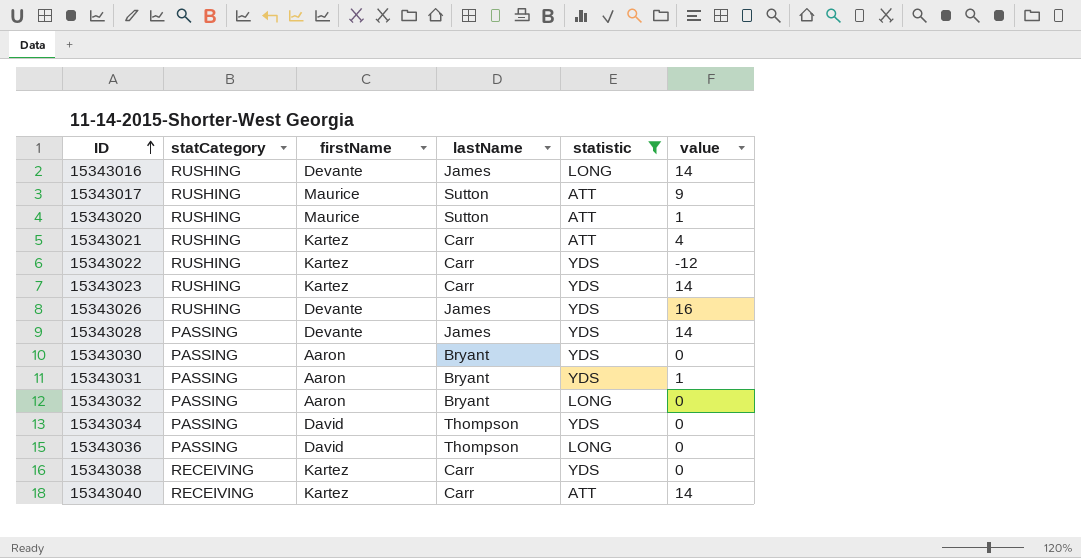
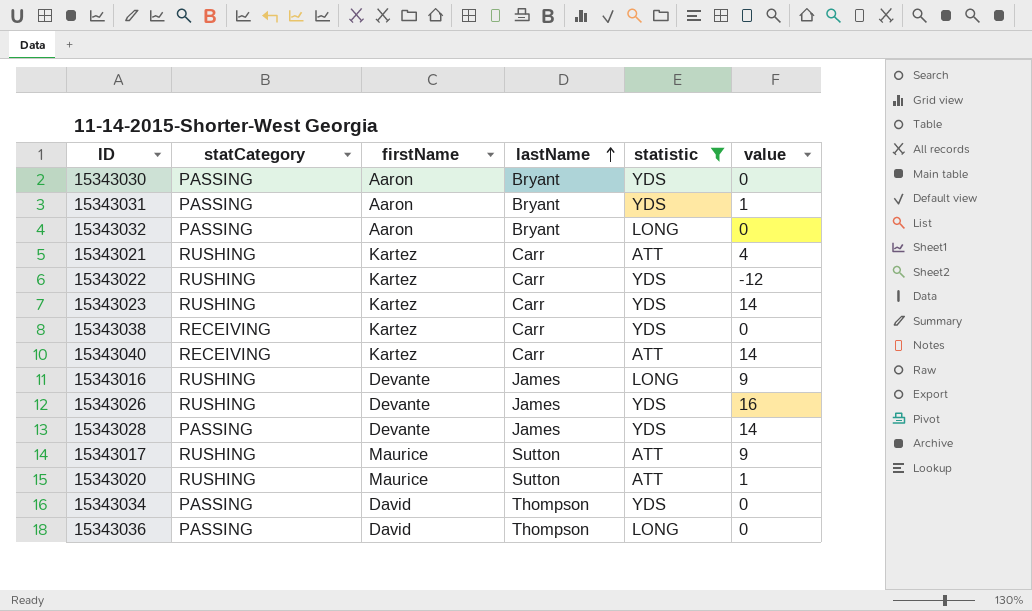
row order: ID ascending -> lastName ascending
15343016 | value: 14 -> 9

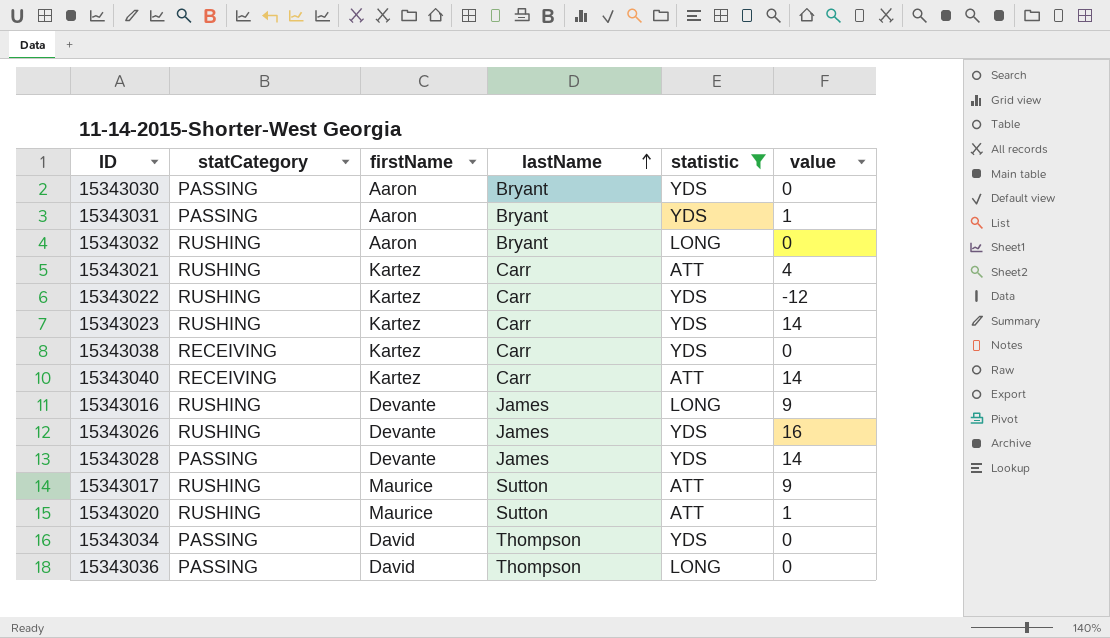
15343032 | statCategory: PASSING -> RUSHING

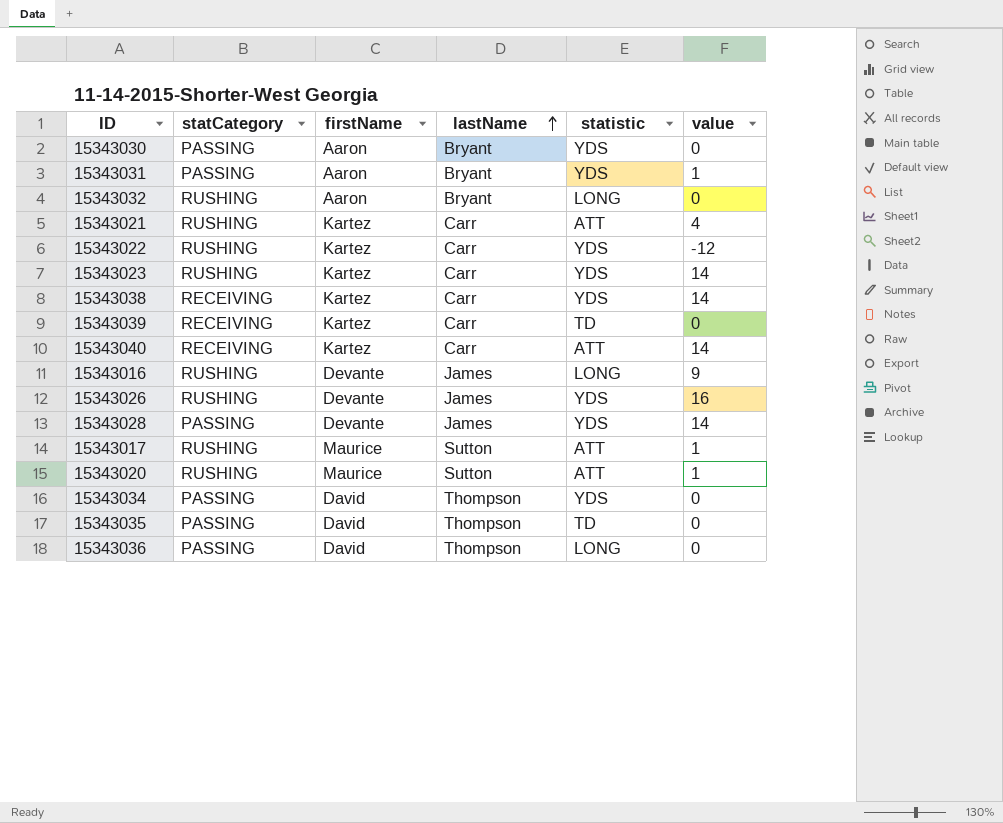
filter: statistic != TD -> none
15343038 | value: 0 -> 14
15343017 | value: 9 -> 1

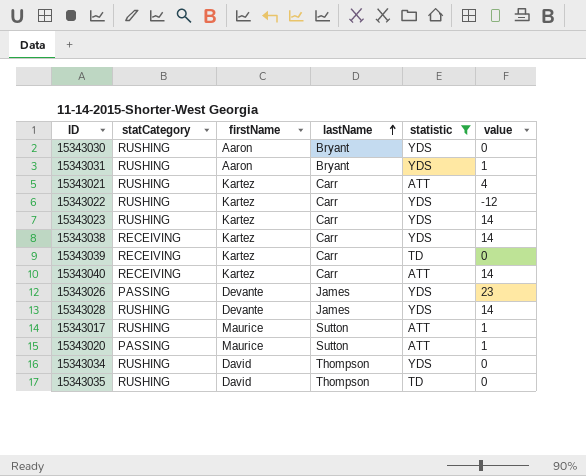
filter: none -> statistic != LONG
15343030 | statCategory: PASSING -> RUSHING
15343031 | statCategory: PASSING -> RUSHING
15343026 | statCategory: RUSHING -> PASSING
15343026 | value: 16 -> 23
15343028 | statCategory: PASSING -> RUSHING
15343020 | statCategory: RUSHING -> PASSING
15343034 | statCategory: PASSING -> RUSHING
15343035 | statCategory: PASSING -> RUSHING

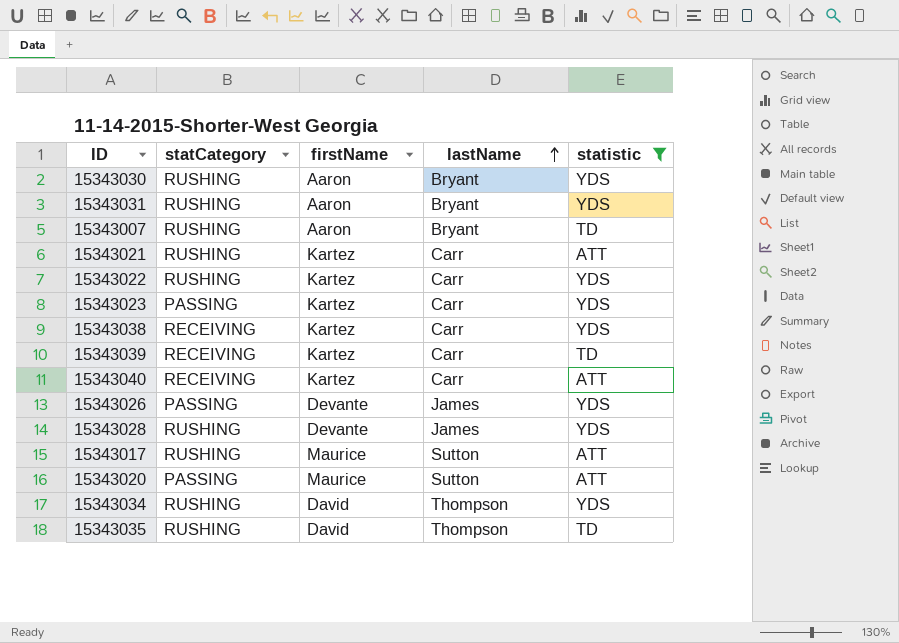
column value | position: 6 -> none
row 15343007: none -> RUSHING | Aaron | Bryant | TD
15343023 | statCategory: RUSHING -> PASSING

